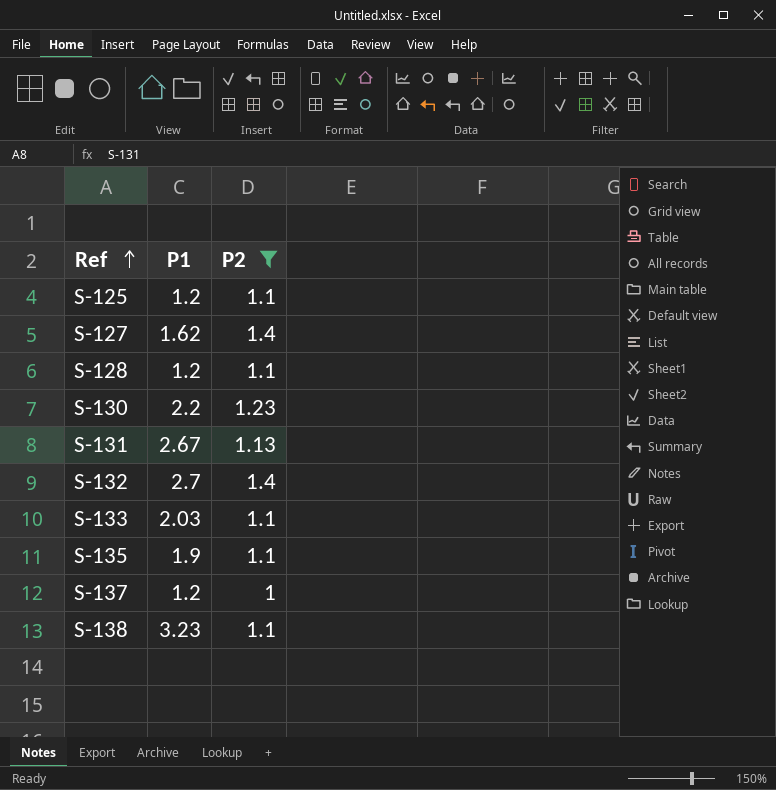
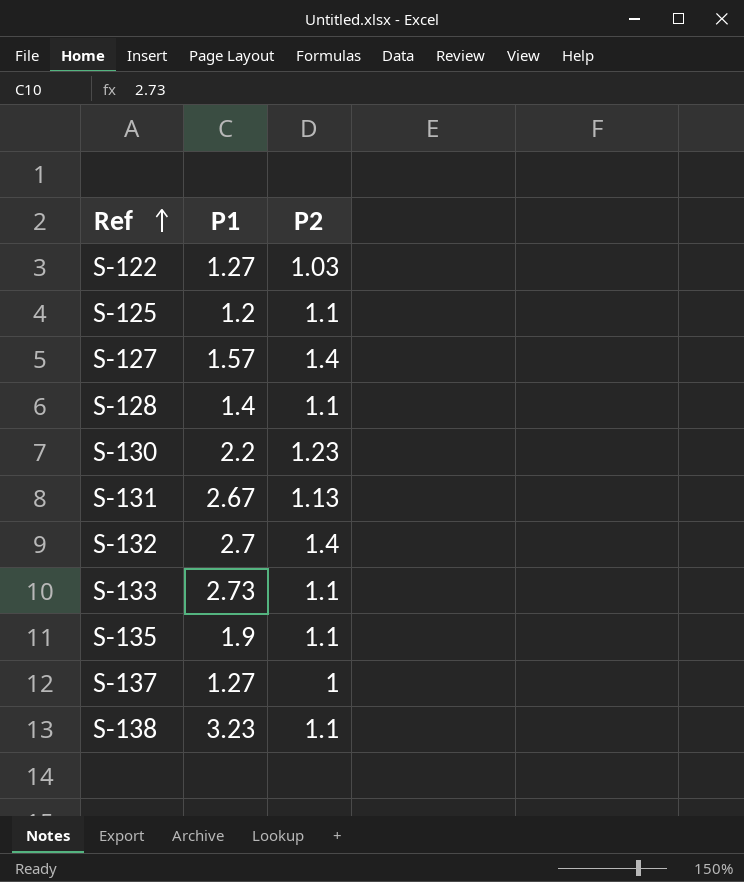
filter: P2 != 1.03 -> none
S-127 | P1: 1.62 -> 1.57
S-128 | P1: 1.2 -> 1.4
S-133 | P1: 2.03 -> 2.73
S-137 | P1: 1.2 -> 1.27

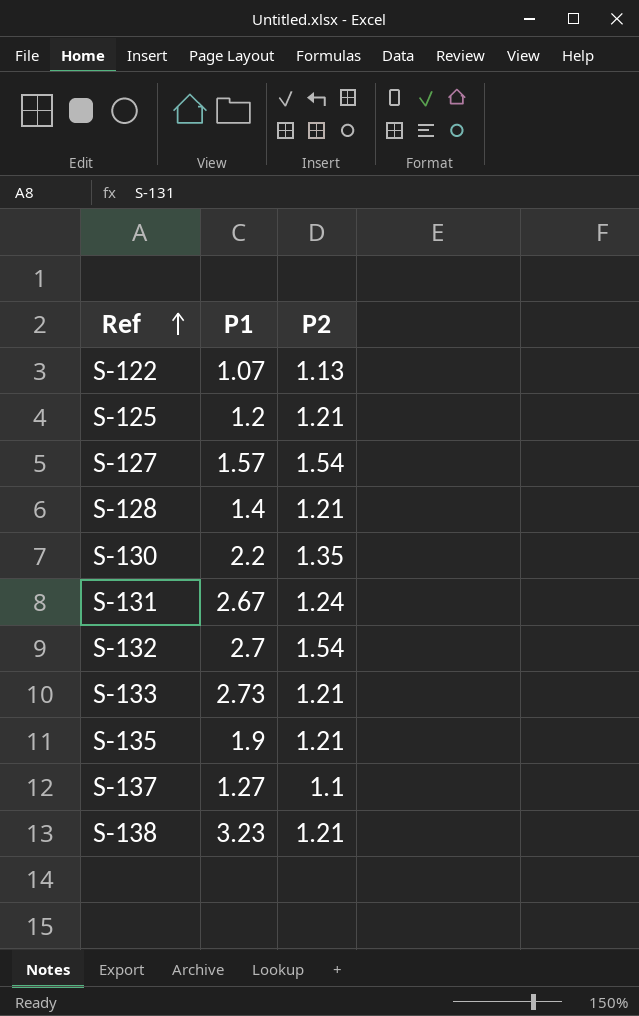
S-122 | P1: 1.27 -> 1.07
S-122 | P2: 1.03 -> 1.13
S-125 | P2: 1.1 -> 1.21
S-127 | P2: 1.4 -> 1.54
S-128 | P2: 1.1 -> 1.21
S-130 | P2: 1.23 -> 1.35
S-131 | P2: 1.13 -> 1.24
S-132 | P2: 1.4 -> 1.54
S-133 | P2: 1.1 -> 1.21
S-135 | P2: 1.1 -> 1.21
S-137 | P2: 1 -> 1.1
S-138 | P2: 1.1 -> 1.21

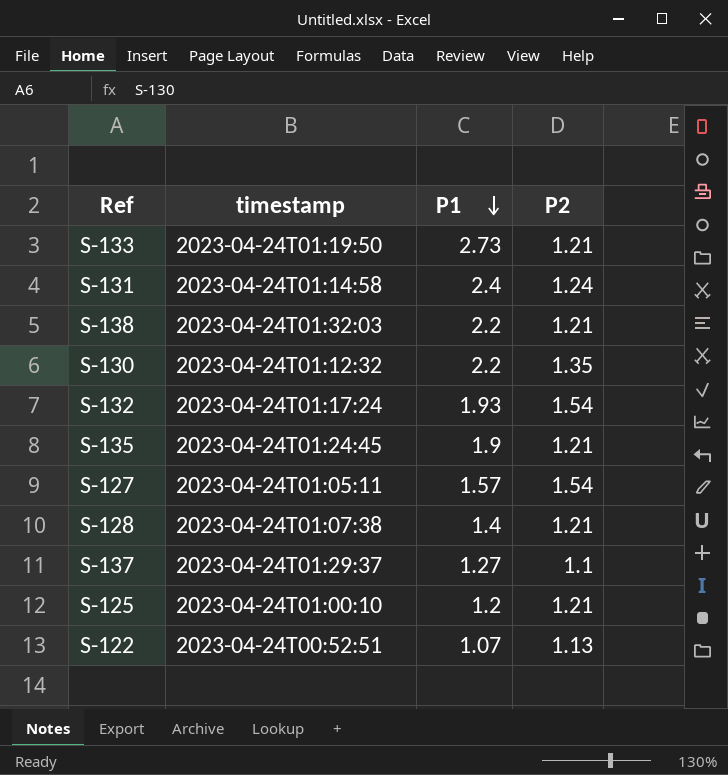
row order: Ref ascending -> P1 descending
column timestamp | position: none -> 2
S-131 | P1: 2.67 -> 2.4
S-138 | P1: 3.23 -> 2.2
S-132 | P1: 2.7 -> 1.93

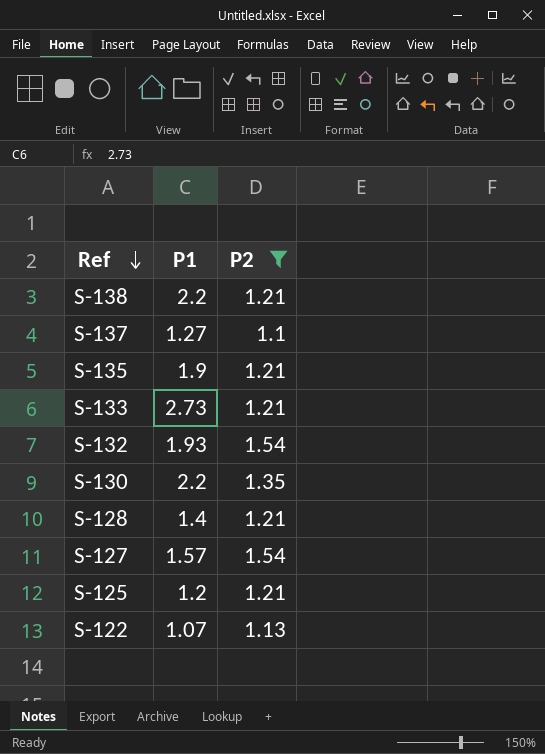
filter: none -> P2 != 1.24
row order: P1 descending -> Ref descending
column timestamp | position: 2 -> none

